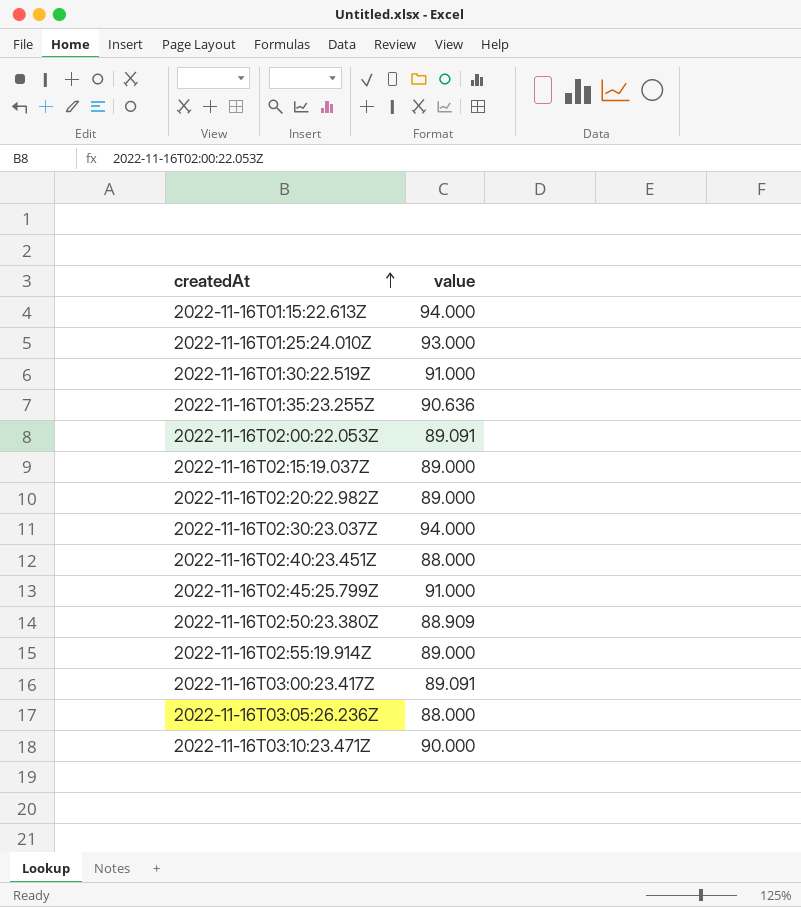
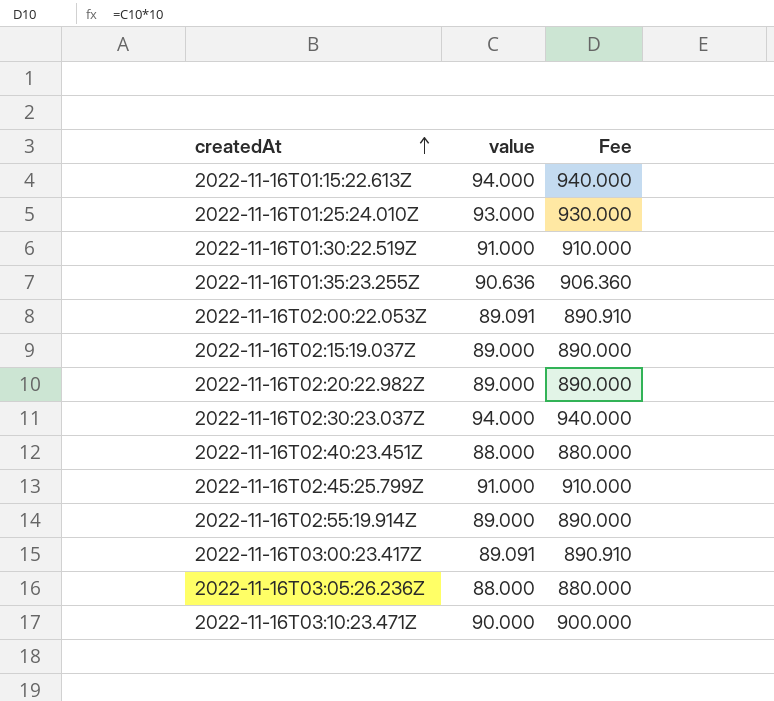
column Fee | formula: none -> [value] * 10
row 2022-11-16T02:50:23.380Z: 88.909 -> none

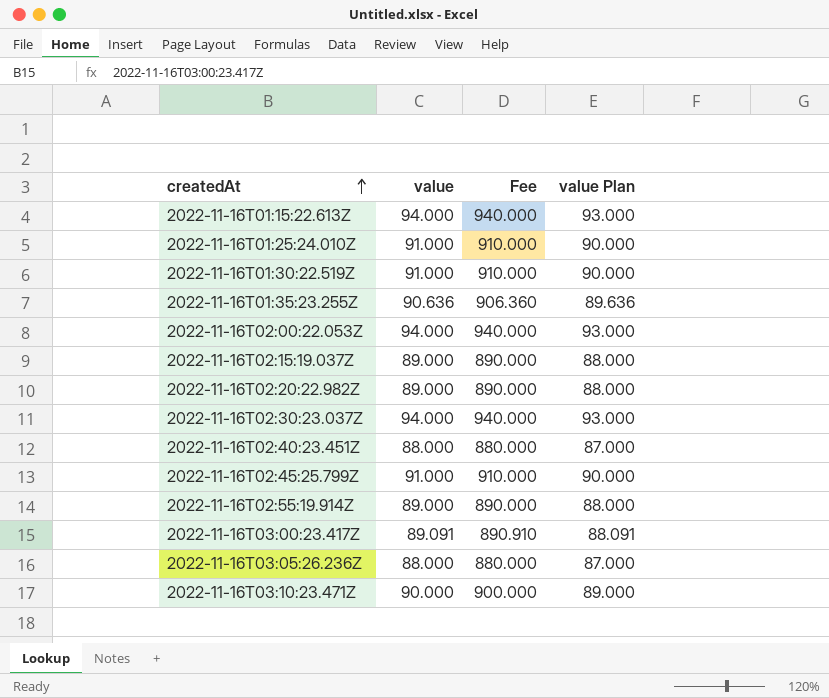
column value Plan | formula: none -> [value] - 1
2022-11-16T01:25:24.010Z | value: 93.000 -> 91.000
2022-11-16T01:25:24.010Z | Fee: 930.000 -> 910.000
2022-11-16T02:00:22.053Z | value: 89.091 -> 94.000
2022-11-16T02:00:22.053Z | Fee: 890.910 -> 940.000

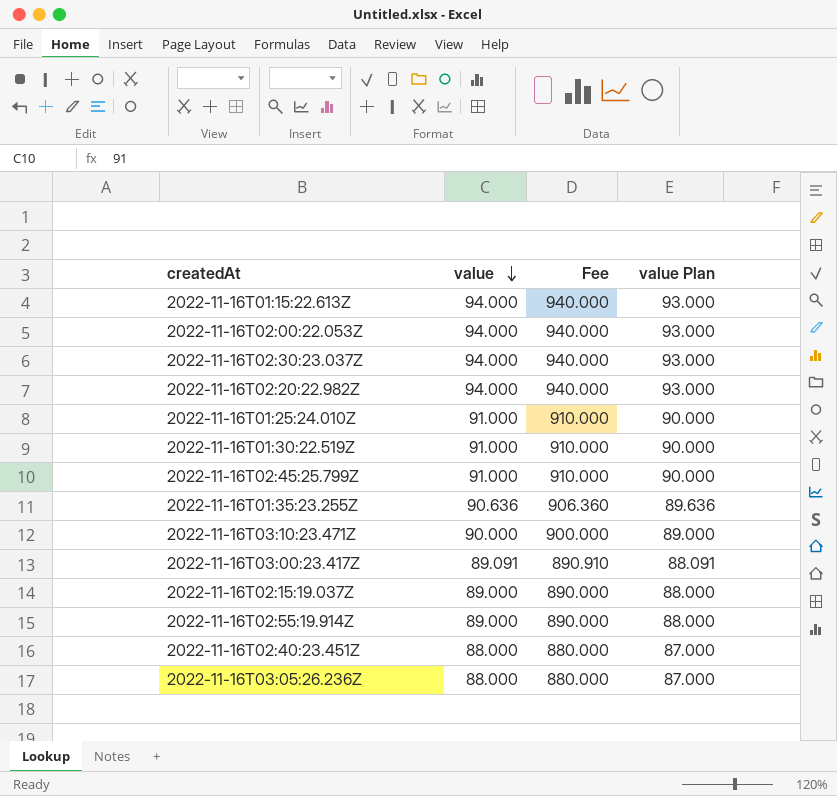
row order: createdAt ascending -> value descending
2022-11-16T02:20:22.982Z | value: 89.000 -> 94.000
2022-11-16T02:20:22.982Z | Fee: 890.000 -> 940.000
2022-11-16T02:20:22.982Z | value Plan: 88.000 -> 93.000

